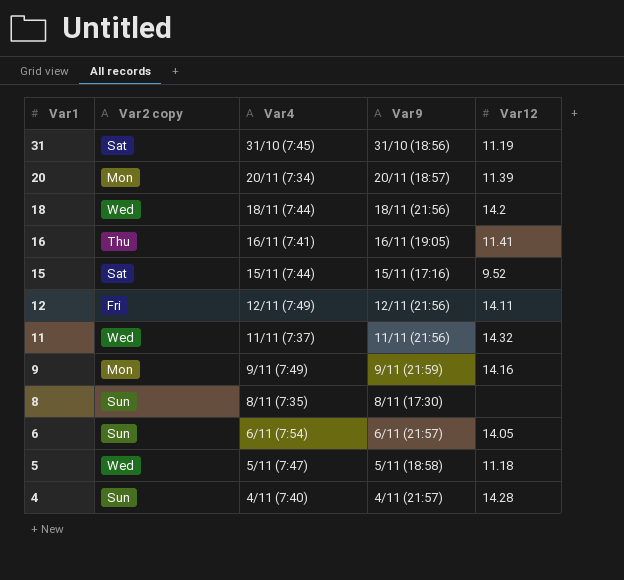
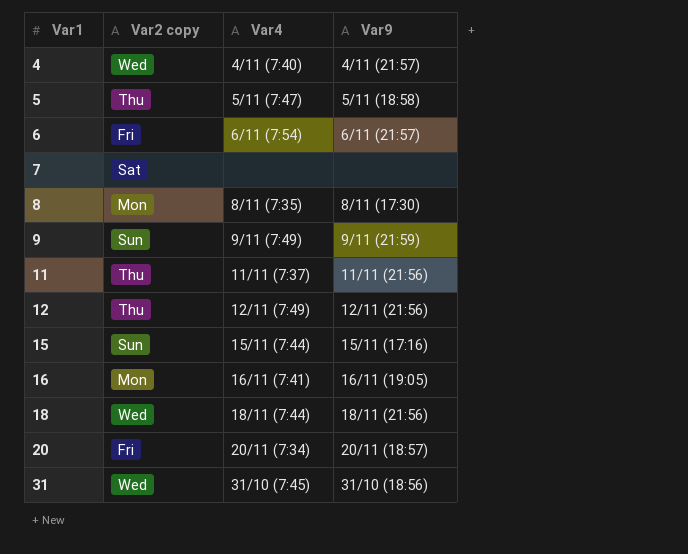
row order: Var1 descending -> Var1 ascending
column Var12 | position: 5 -> none
4 | Var2 copy: Sun -> Wed
5 | Var2 copy: Wed -> Thu
6 | Var2 copy: Sun -> Fri
row 7: none -> Sat | none | none
8 | Var2 copy: Sun -> Mon
9 | Var2 copy: Mon -> Sun
11 | Var2 copy: Wed -> Thu
12 | Var2 copy: Fri -> Thu
15 | Var2 copy: Sat -> Sun
16 | Var2 copy: Thu -> Mon
20 | Var2 copy: Mon -> Fri
31 | Var2 copy: Sat -> Wed

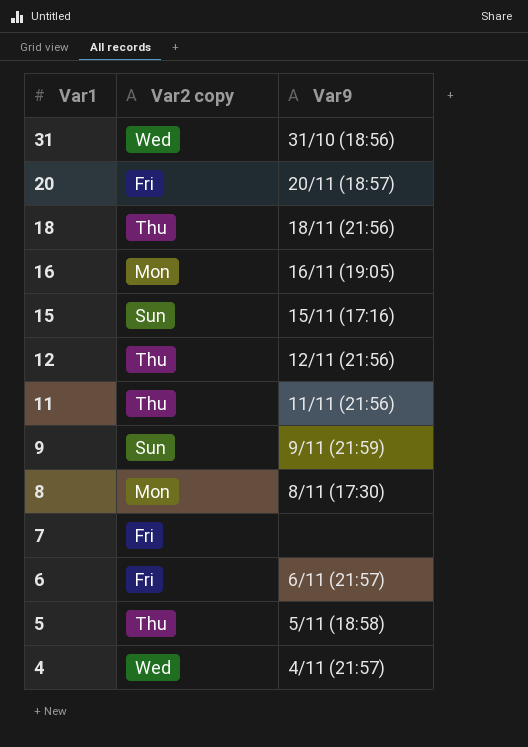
row order: Var1 ascending -> Var1 descending
column Var4 | position: 3 -> none
18 | Var2 copy: Wed -> Thu
7 | Var2 copy: Sat -> Fri

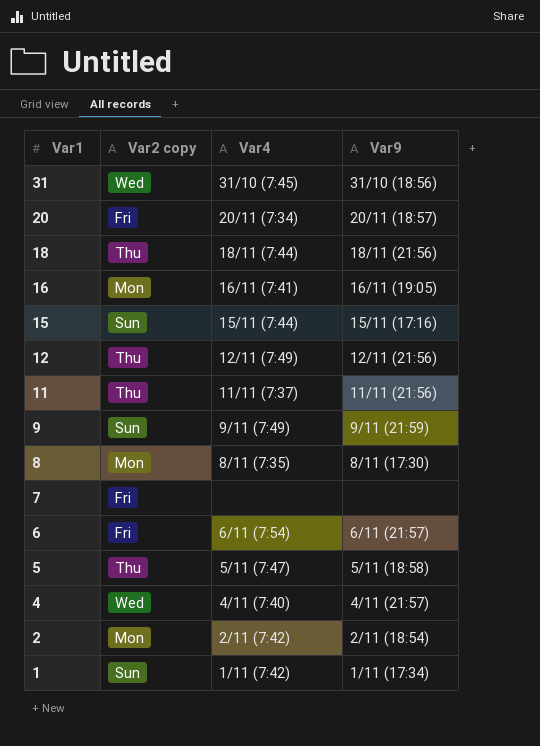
column Var4 | position: none -> 3
row 2: none -> Mon | 2/11 (7:42) | 2/11 (18:54)
row 1: none -> Sun | 1/11 (7:42) | 1/11 (17:34)

